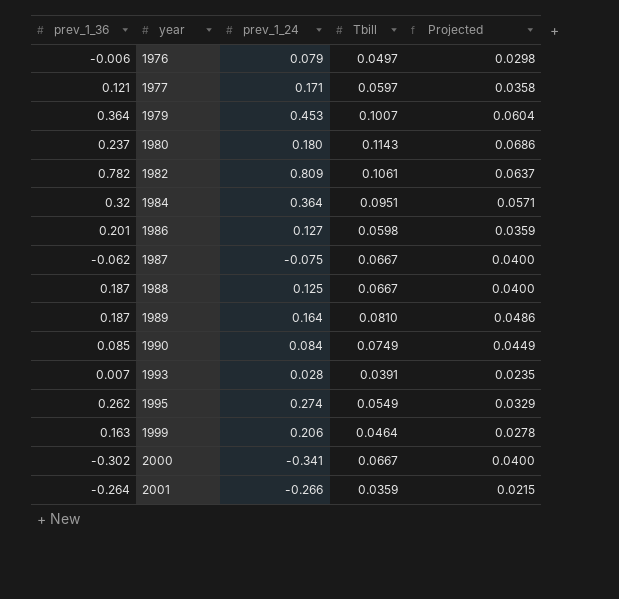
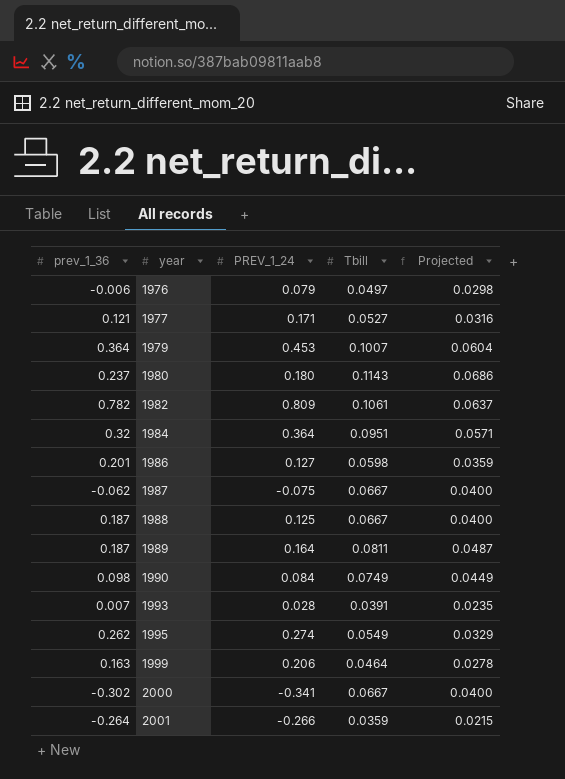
column name: prev_1_24 -> PREV_1_24
1977 | Tbill: 0.0597 -> 0.0527
1977 | Projected: 0.0358 -> 0.0316
1989 | Tbill: 0.0810 -> 0.0811
1989 | Projected: 0.0486 -> 0.0487
1990 | prev_1_36: 0.085 -> 0.098

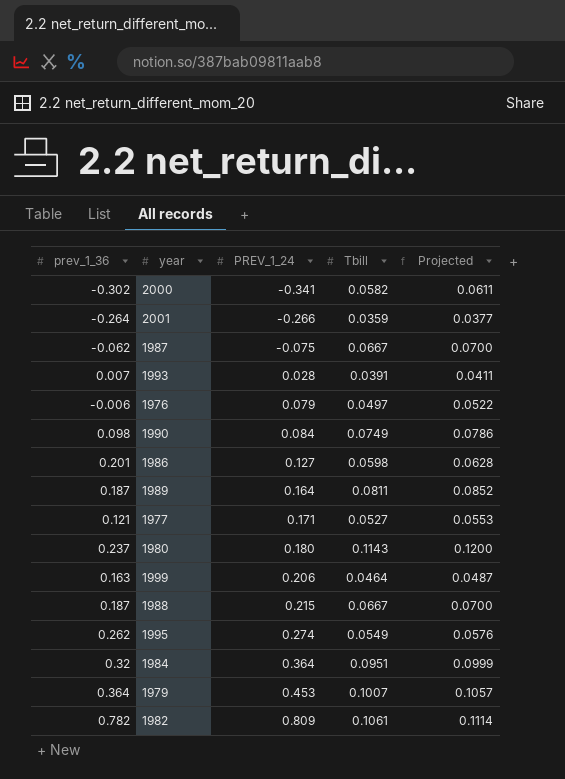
row order: year ascending -> PREV_1_24 ascending
column Projected | formula: [Tbill] * 0.6 -> [Tbill] * 1.05
2000 | Tbill: 0.0667 -> 0.0582
1988 | PREV_1_24: 0.125 -> 0.215

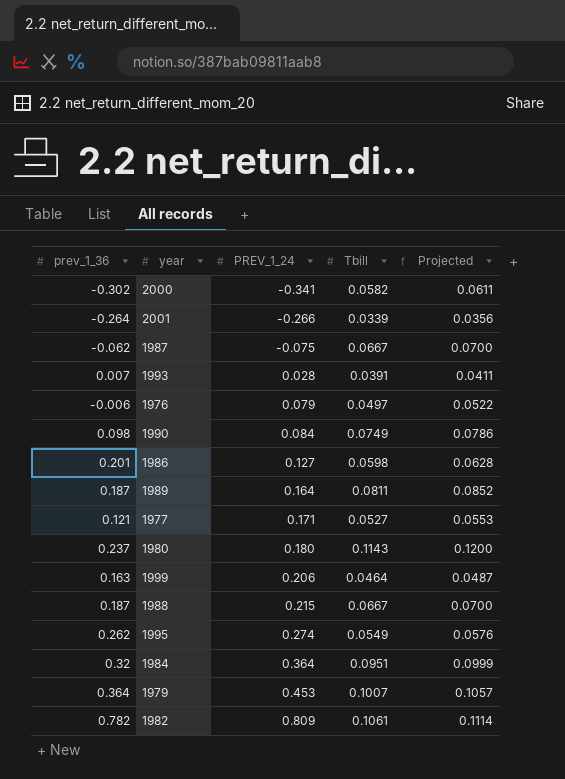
2001 | Tbill: 0.0359 -> 0.0339
2001 | Projected: 0.0377 -> 0.0356

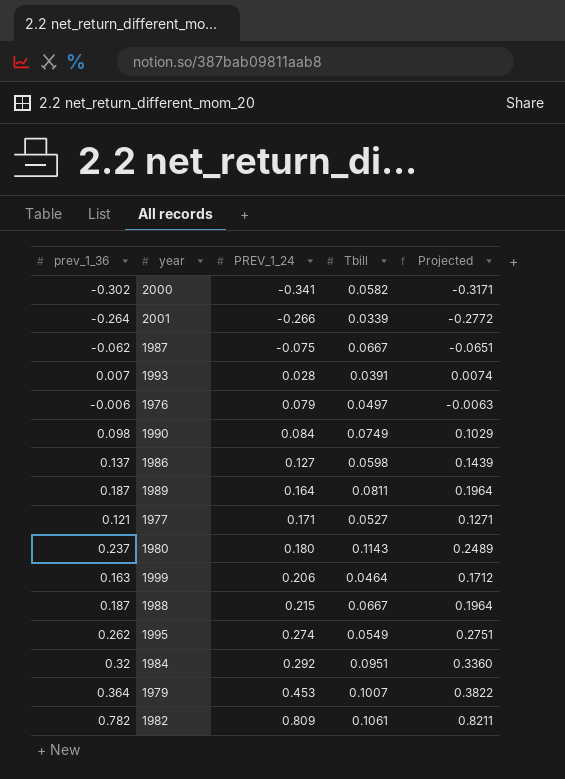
column Projected | formula: [Tbill] * 1.05 -> [prev_1_36] * 1.05
1986 | prev_1_36: 0.201 -> 0.137
1984 | PREV_1_24: 0.364 -> 0.292

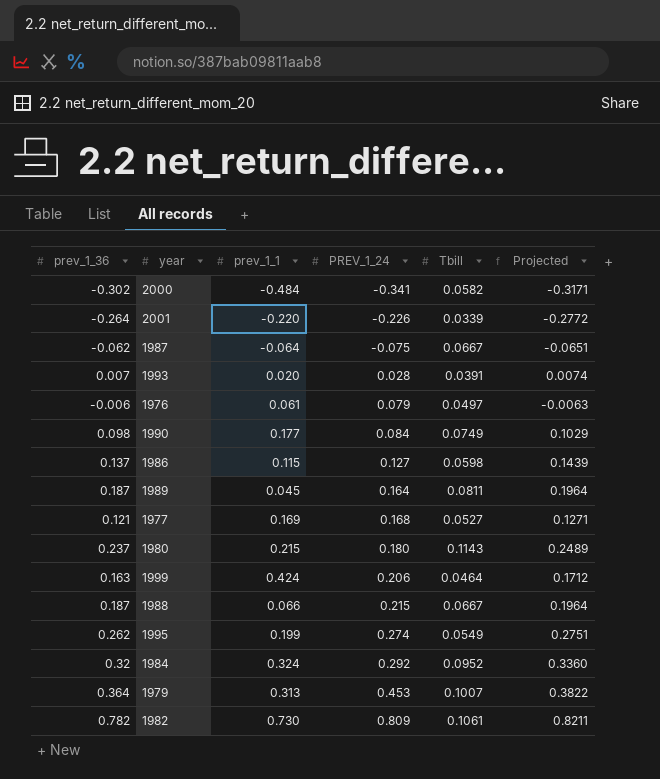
column prev_1_1 | position: none -> 3
2001 | PREV_1_24: -0.266 -> -0.226
1977 | PREV_1_24: 0.171 -> 0.168
1984 | Tbill: 0.0951 -> 0.0952

